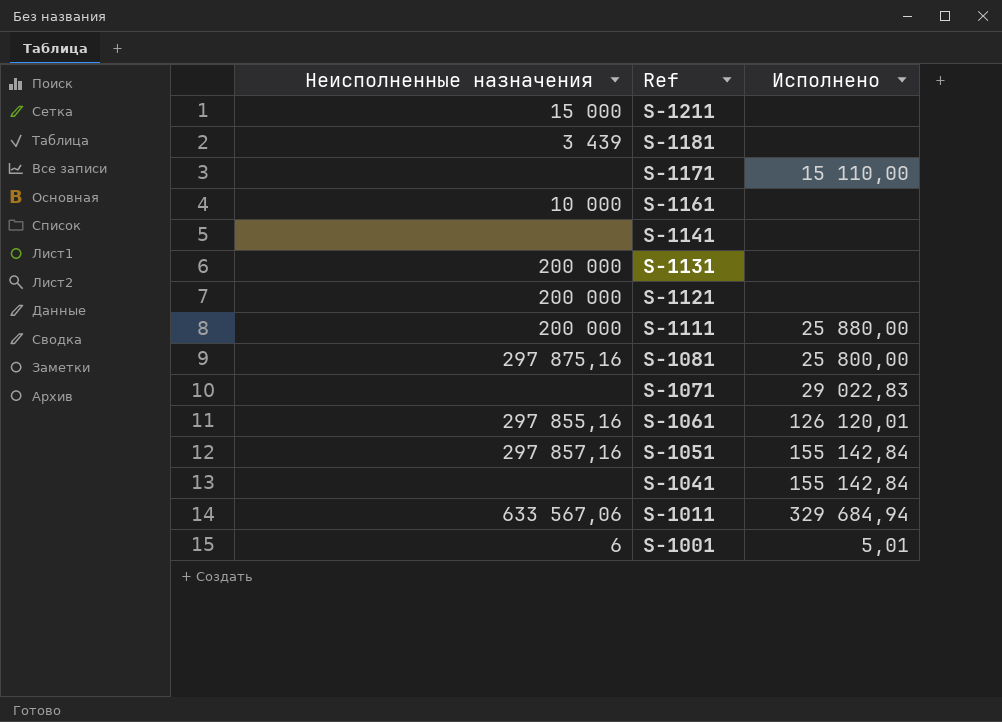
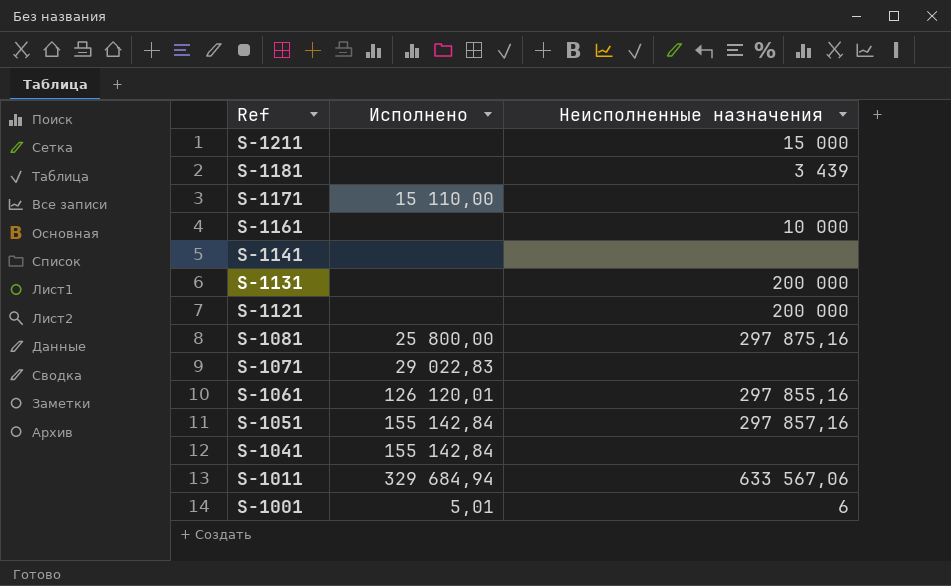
column Неисполненные назначения | position: 1 -> 3
row S-1111: 200 000 | 25 880,00 -> none

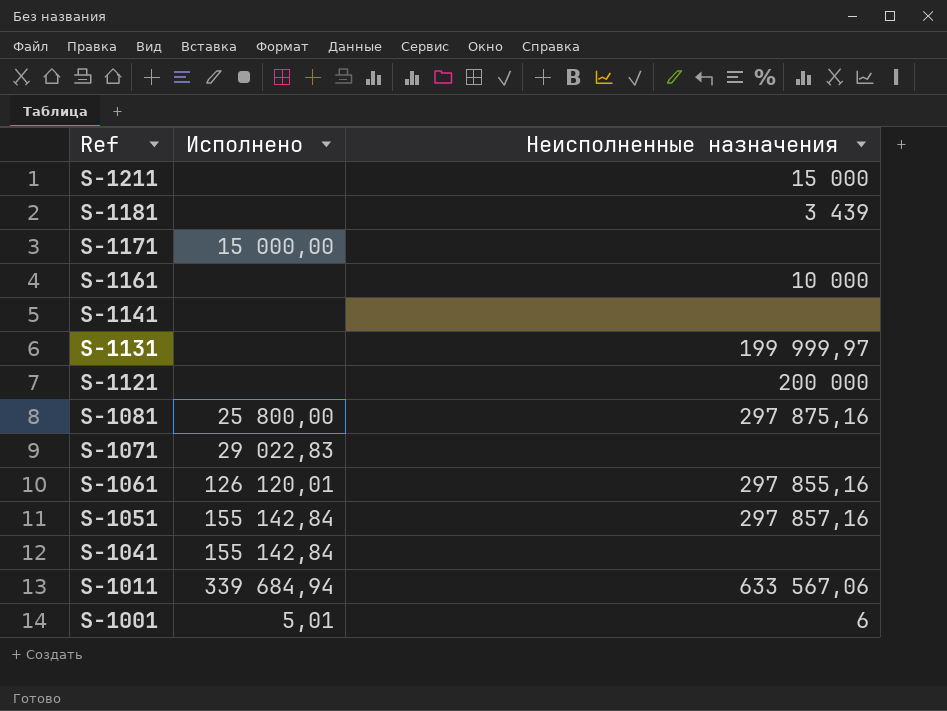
S-1171 | Исполнено: 15 110,00 -> 15 000,00
S-1131 | Неисполненные назначения: 200 000 -> 199 999,97
S-1011 | Исполнено: 329 684,94 -> 339 684,94

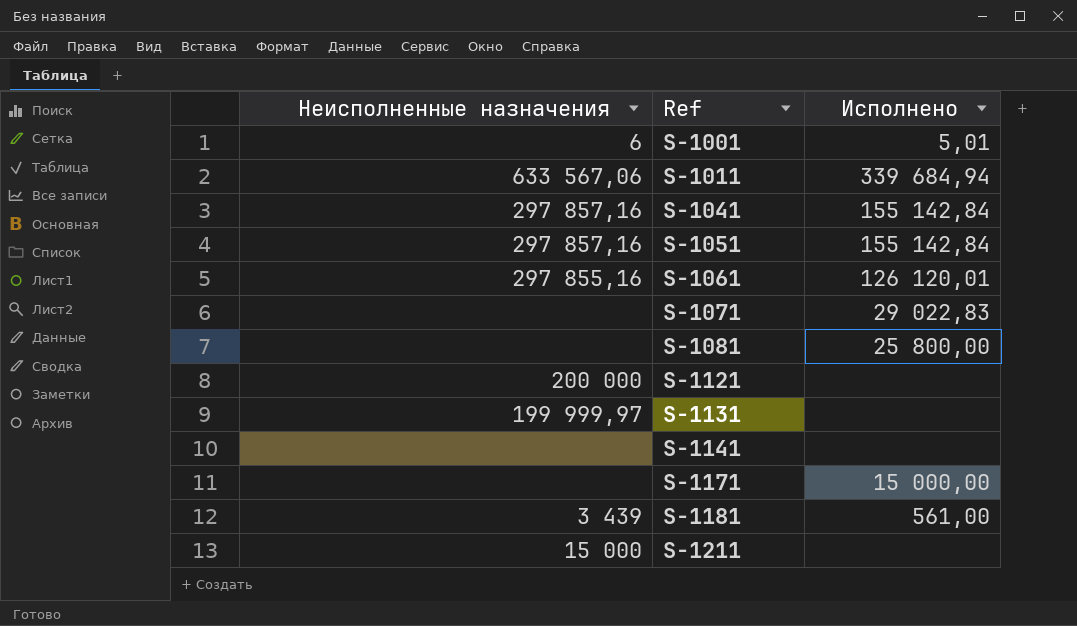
row order: Ref descending -> Ref ascending
column Неисполненные назначения | position: 3 -> 1
row S-1161: none | 10 000 -> none
S-1041 | Неисполненные назначения: none -> 297 857,16
S-1081 | Неисполненные назначения: 297 875,16 -> none
S-1181 | Исполнено: none -> 561,00

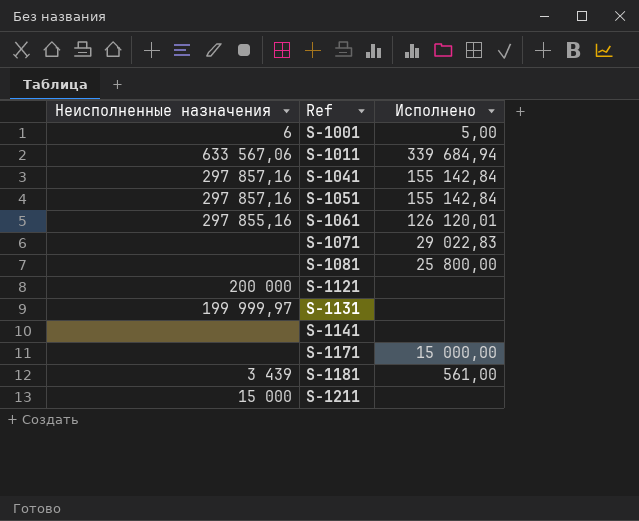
S-1001 | Исполнено: 5,01 -> 5,00

